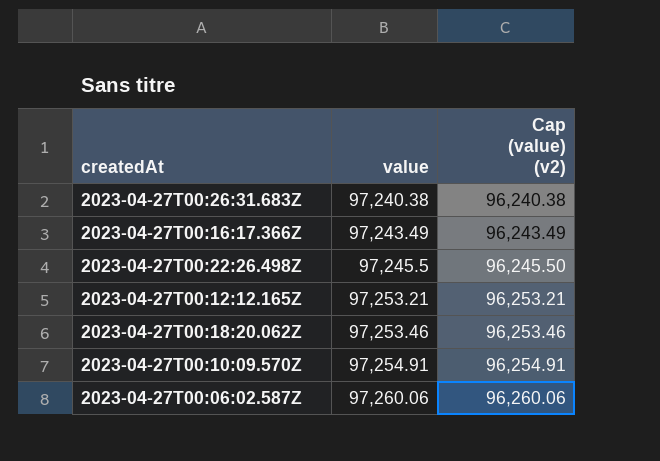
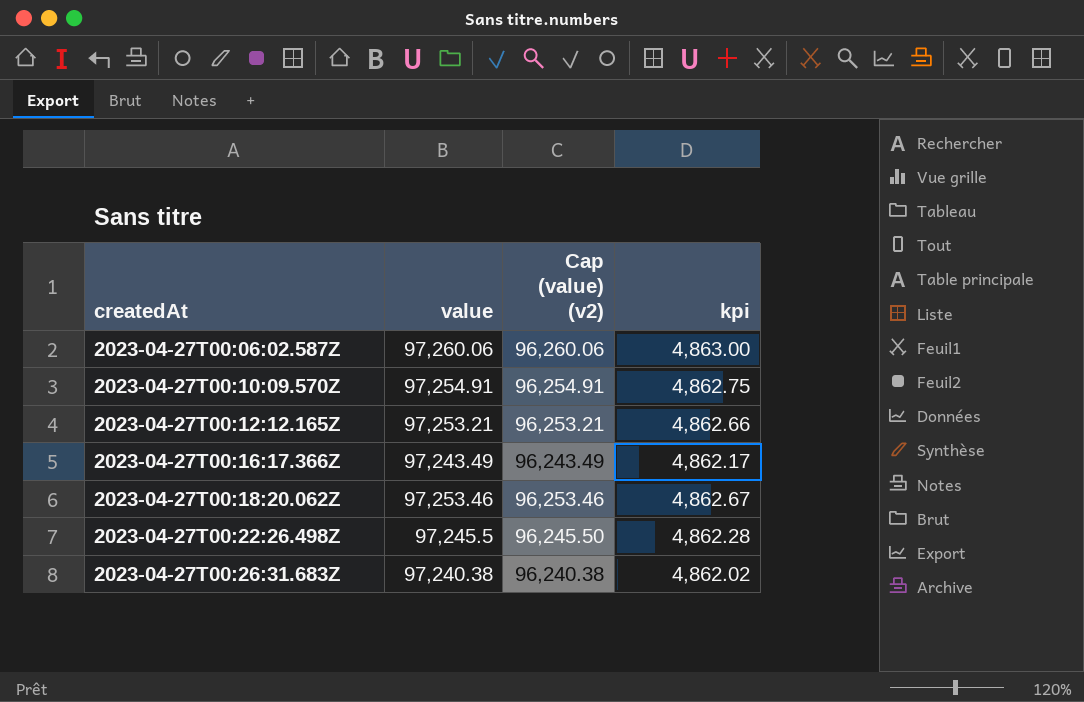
row order: value ascending -> createdAt ascending
column kpi | formula: none -> [value] * 0.05

